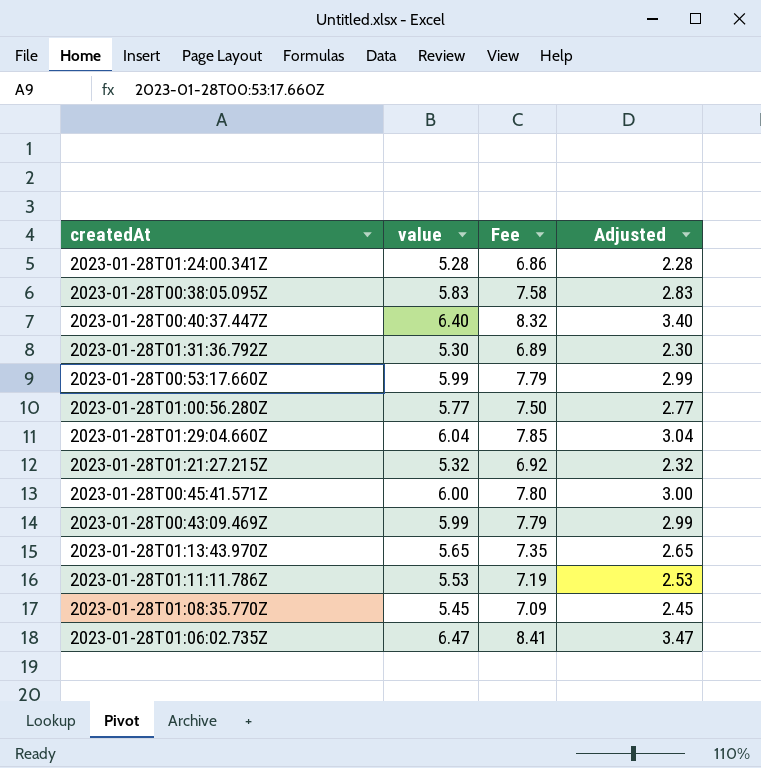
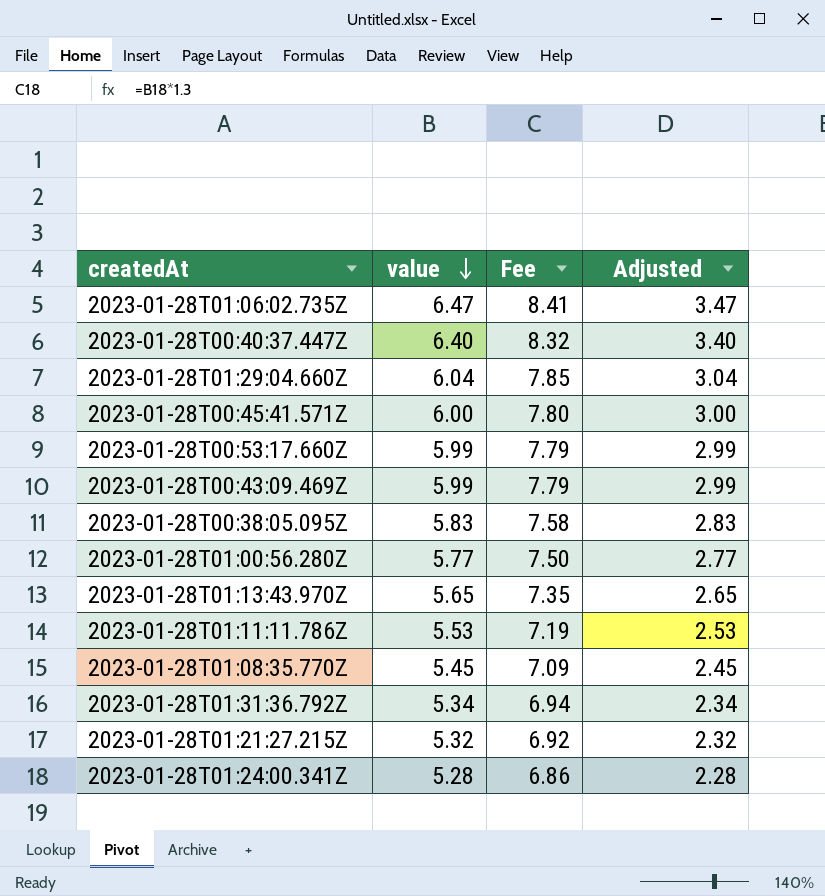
row order: none -> value descending
2023-01-28T01:31:36.792Z | value: 5.30 -> 5.34
2023-01-28T01:31:36.792Z | Fee: 6.89 -> 6.94
2023-01-28T01:31:36.792Z | Adjusted: 2.30 -> 2.34

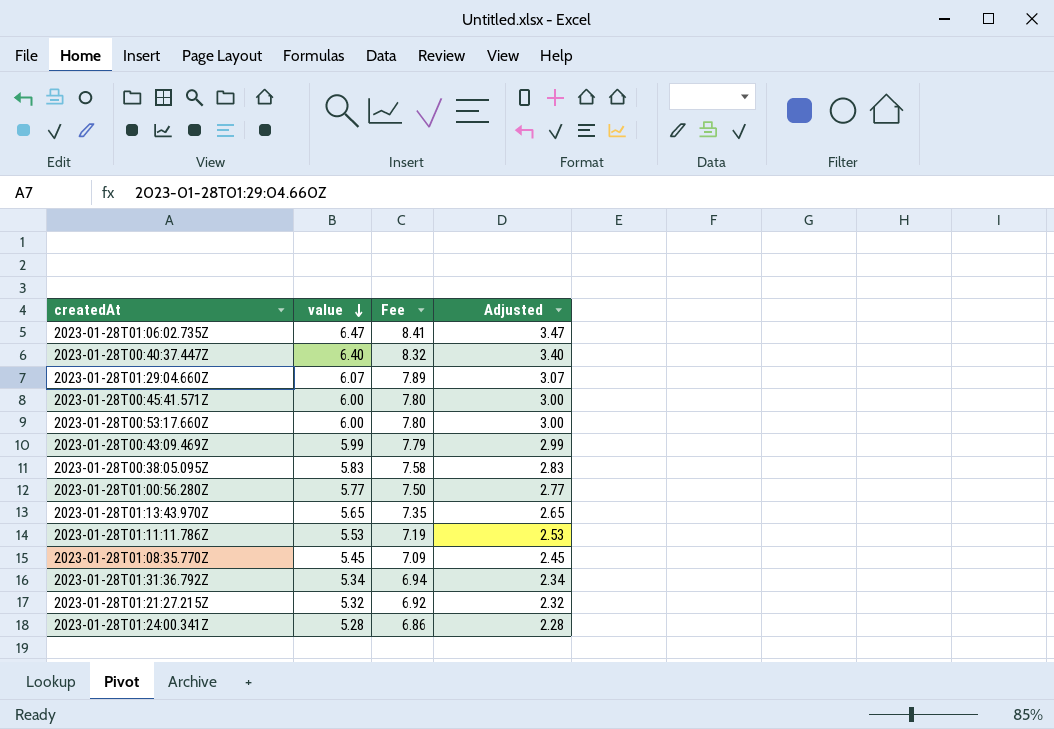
2023-01-28T01:29:04.660Z | value: 6.04 -> 6.07
2023-01-28T01:29:04.660Z | Fee: 7.85 -> 7.89
2023-01-28T01:29:04.660Z | Adjusted: 3.04 -> 3.07
2023-01-28T00:53:17.660Z | value: 5.99 -> 6.00
2023-01-28T00:53:17.660Z | Fee: 7.79 -> 7.80
2023-01-28T00:53:17.660Z | Adjusted: 2.99 -> 3.00

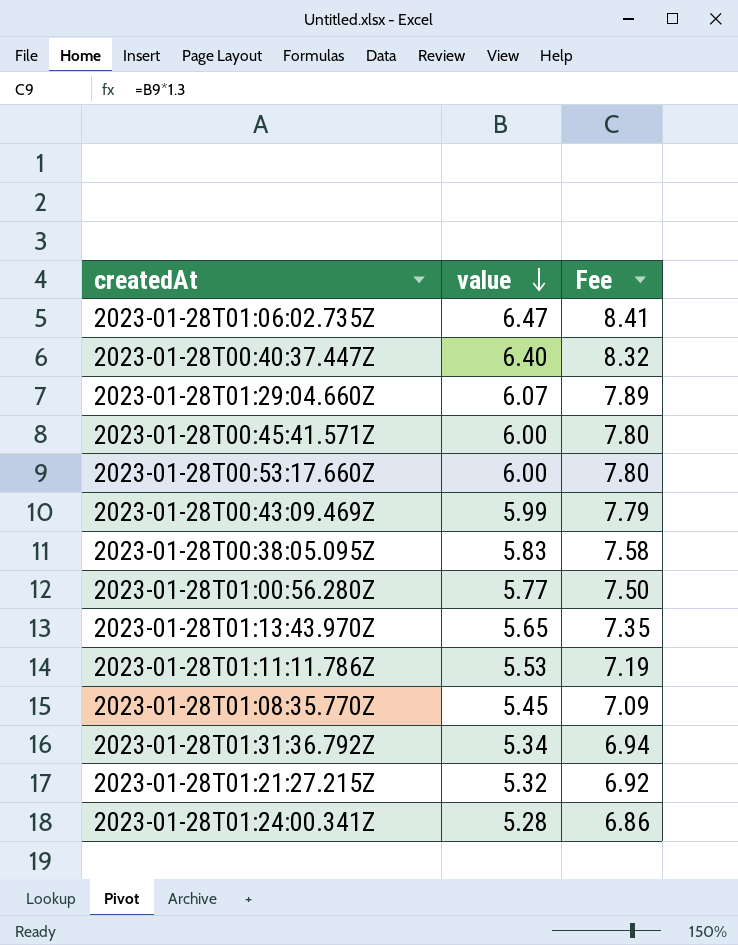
column Adjusted | formula: [value] - 3 -> none

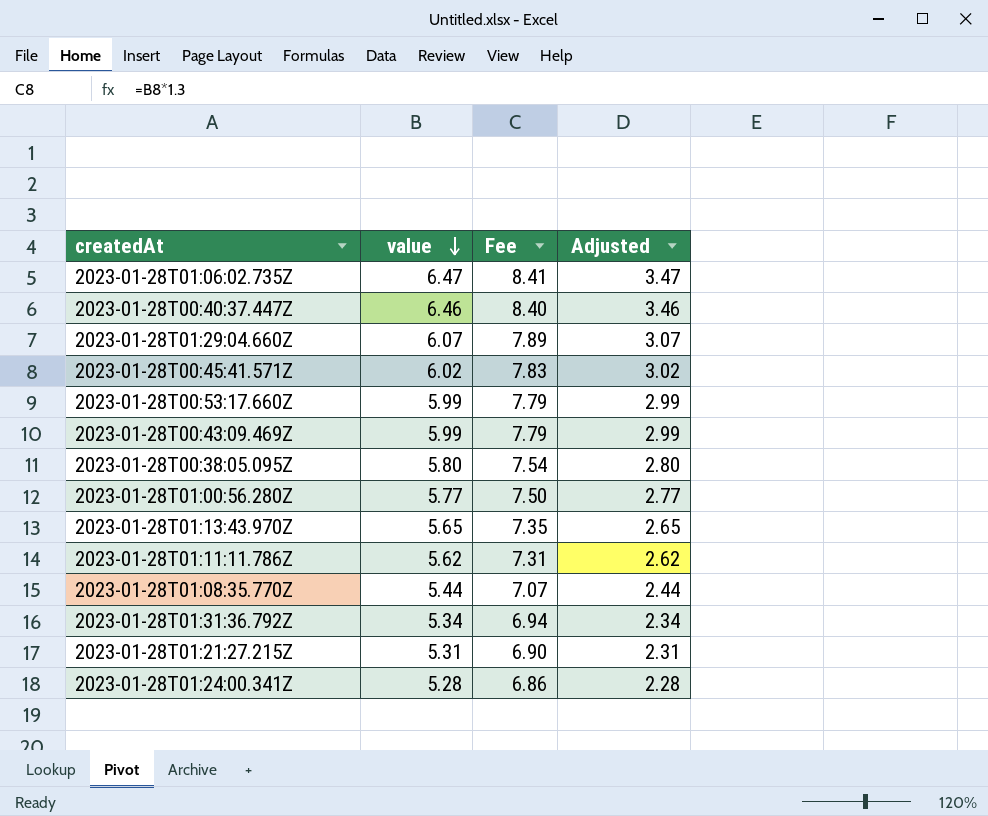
column Adjusted | formula: none -> [value] - 3
2023-01-28T00:40:37.447Z | value: 6.40 -> 6.46
2023-01-28T00:40:37.447Z | Fee: 8.32 -> 8.40
2023-01-28T00:45:41.571Z | value: 6.00 -> 6.02
2023-01-28T00:45:41.571Z | Fee: 7.80 -> 7.83
2023-01-28T00:53:17.660Z | value: 6.00 -> 5.99
2023-01-28T00:53:17.660Z | Fee: 7.80 -> 7.79
2023-01-28T00:38:05.095Z | value: 5.83 -> 5.80
2023-01-28T00:38:05.095Z | Fee: 7.58 -> 7.54
2023-01-28T01:11:11.786Z | value: 5.53 -> 5.62
2023-01-28T01:11:11.786Z | Fee: 7.19 -> 7.31
2023-01-28T01:08:35.770Z | value: 5.45 -> 5.44
2023-01-28T01:08:35.770Z | Fee: 7.09 -> 7.07
2023-01-28T01:21:27.215Z | value: 5.32 -> 5.31
2023-01-28T01:21:27.215Z | Fee: 6.92 -> 6.90

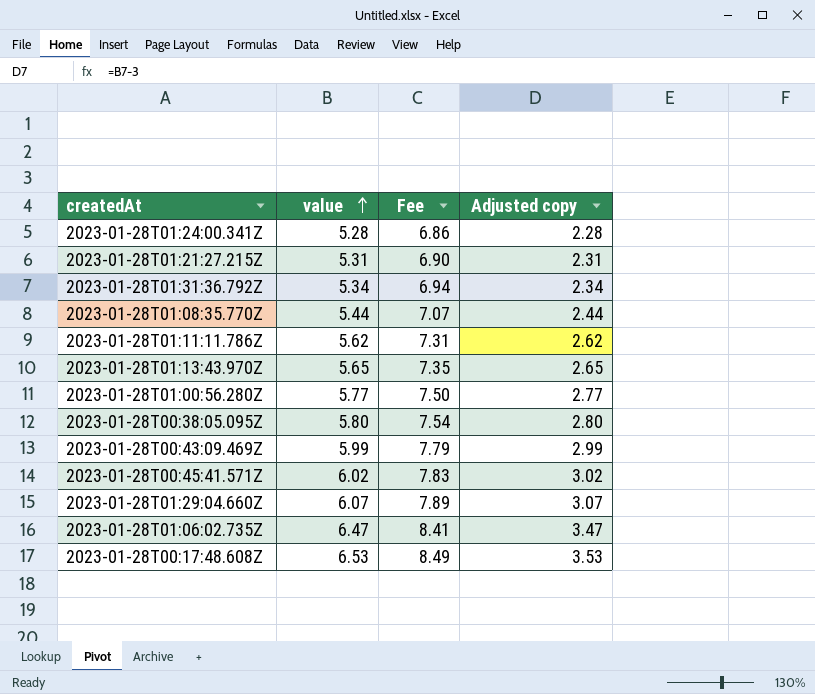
row order: value descending -> value ascending
column name: Adjusted -> Adjusted copy
row 2023-01-28T00:40:37.447Z: 6.46 | 8.40 | 3.46 -> none
row 2023-01-28T00:53:17.660Z: 5.99 | 7.79 | 2.99 -> none
row 2023-01-28T00:17:48.608Z: none -> 6.53 | 8.49 | 3.53

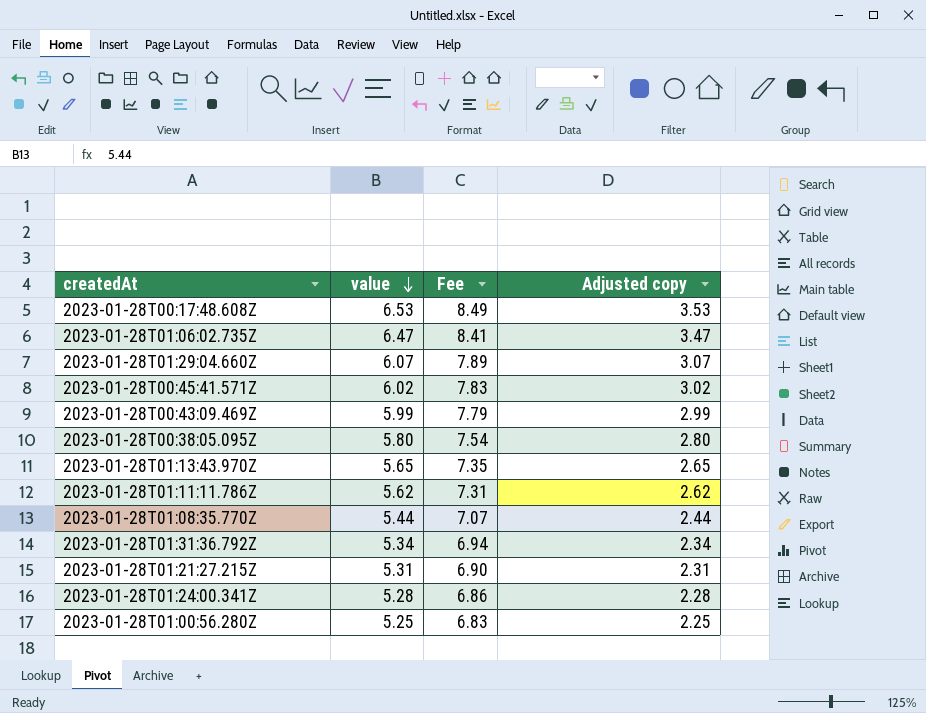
row order: value ascending -> value descending
2023-01-28T01:00:56.280Z | value: 5.77 -> 5.25
2023-01-28T01:00:56.280Z | Fee: 7.50 -> 6.83
2023-01-28T01:00:56.280Z | Adjusted copy: 2.77 -> 2.25

